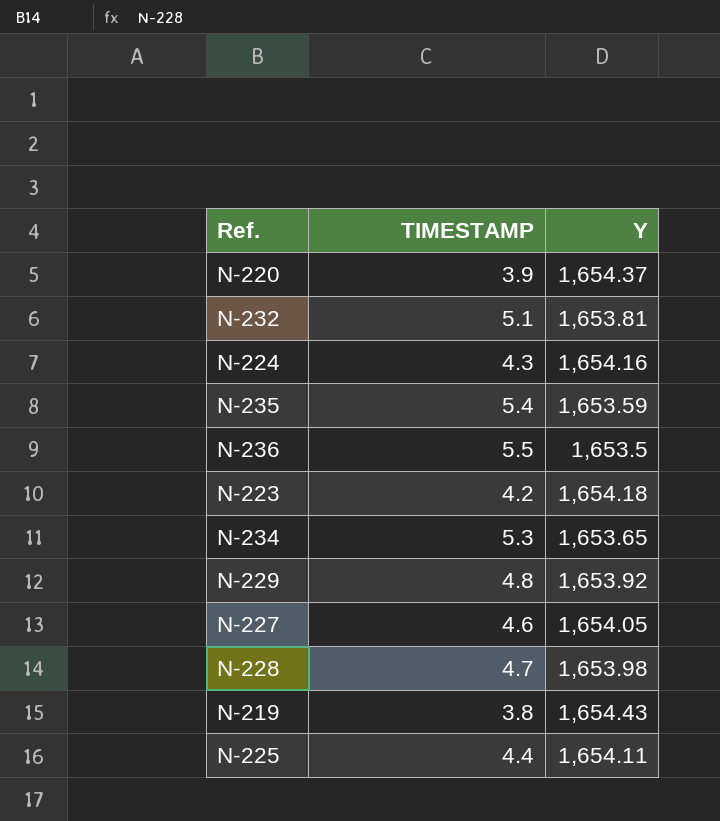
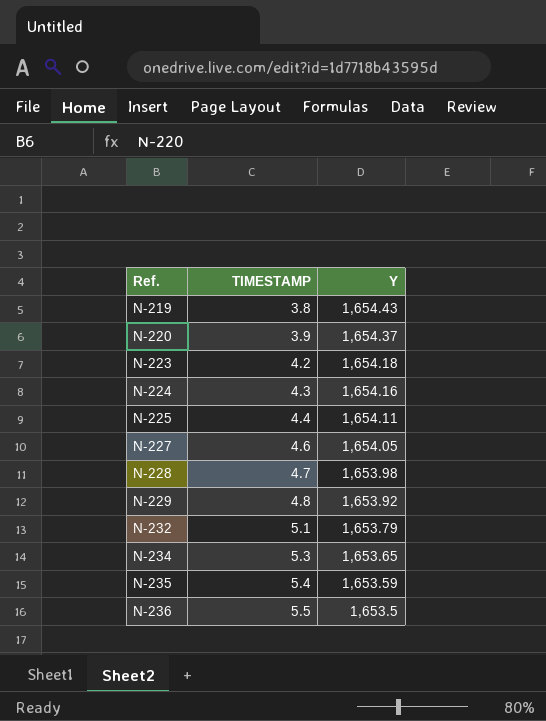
row order: none -> Ref. ascending
N-232 | Y: 1,653.81 -> 1,653.79

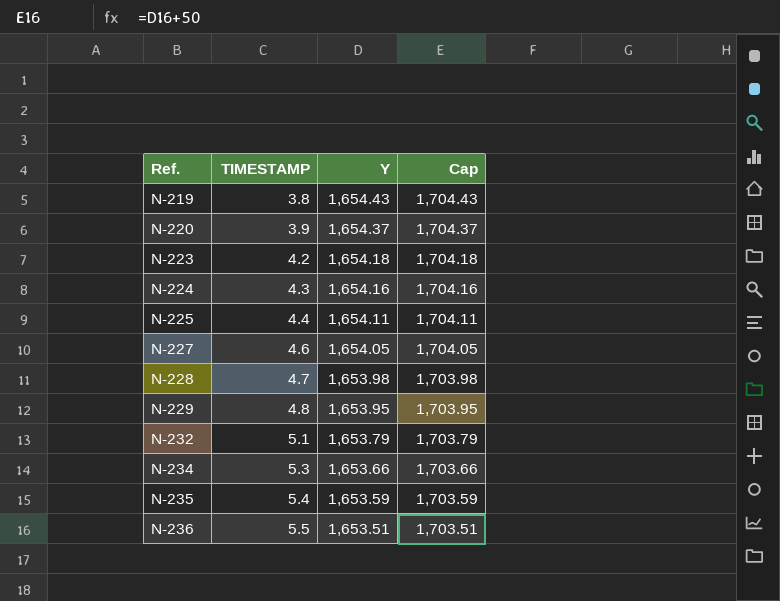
column Cap | formula: none -> [Y] + 50
N-229 | Y: 1,653.92 -> 1,653.95
N-234 | Y: 1,653.65 -> 1,653.66
N-236 | Y: 1,653.5 -> 1,653.51

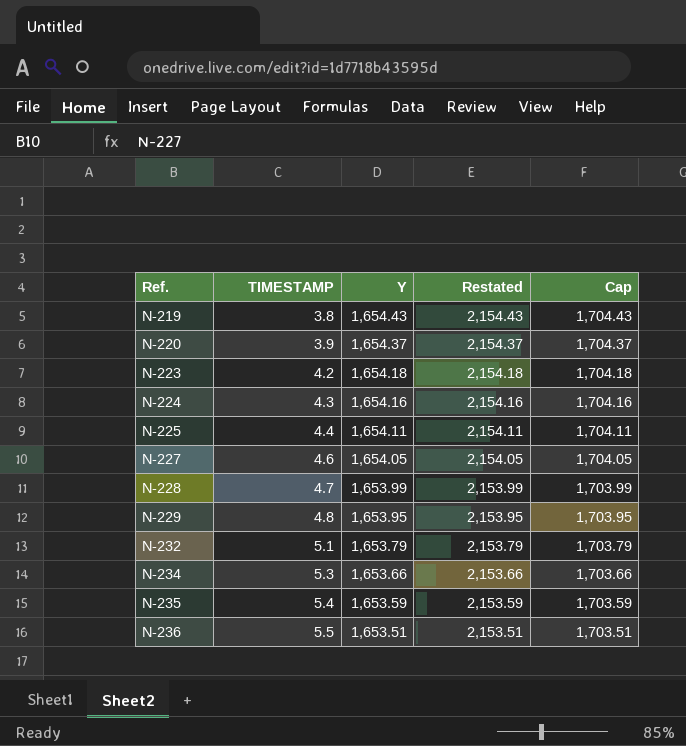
column Restated | formula: none -> [Y] + 500
N-228 | Y: 1,653.98 -> 1,653.99
N-228 | Cap: 1,703.98 -> 1,703.99

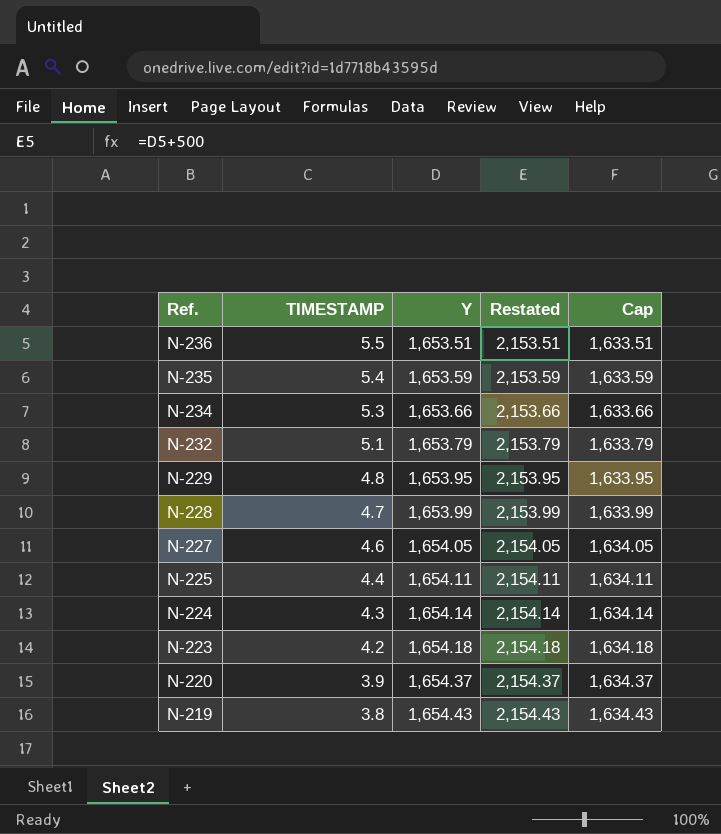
row order: Ref. ascending -> Ref. descending
column Cap | formula: [Y] + 50 -> [Y] - 20
N-224 | Y: 1,654.16 -> 1,654.14
N-224 | Restated: 2,154.16 -> 2,154.14

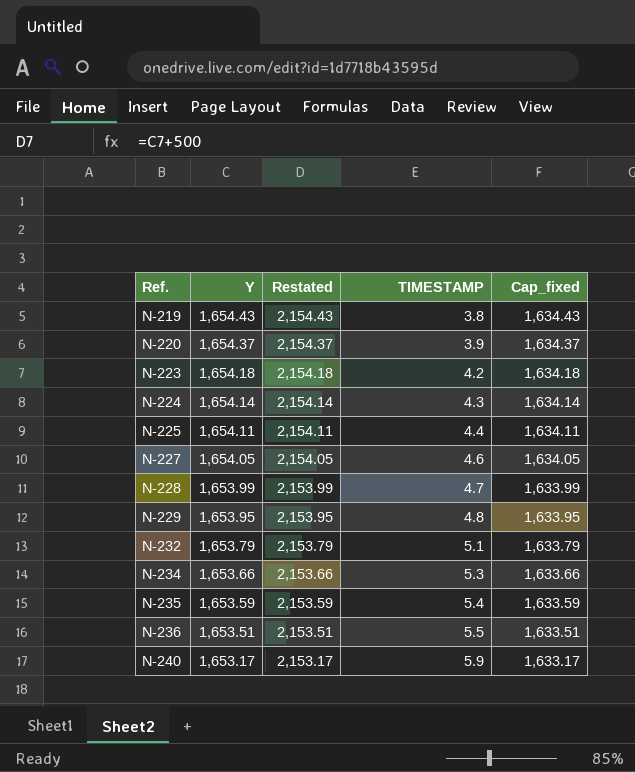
row order: Ref. descending -> Ref. ascending
column TIMESTAMP | position: 2 -> 4
column name: Cap -> Cap_fixed
row N-240: none -> 1,653.17 | 2,153.17 | 5.9 | 1,633.17

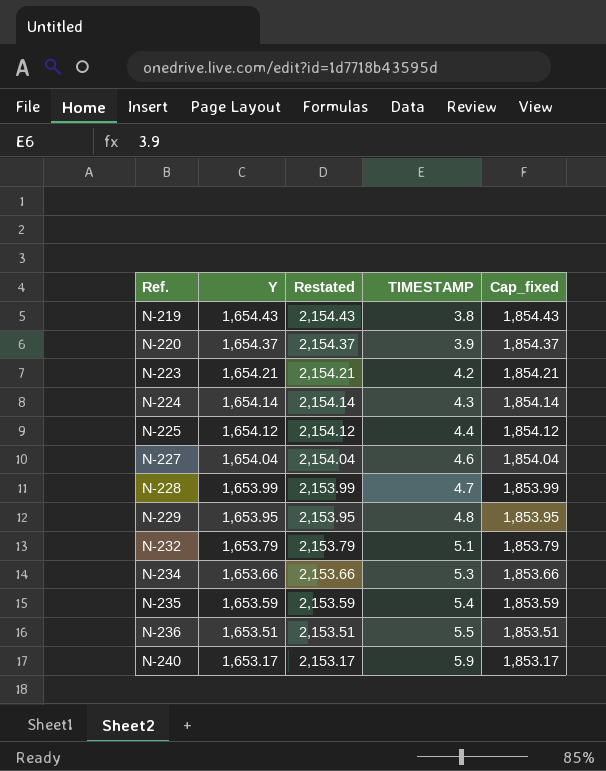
column Cap_fixed | formula: [Y] - 20 -> [Y] + 200
N-223 | Y: 1,654.18 -> 1,654.21
N-223 | Restated: 2,154.18 -> 2,154.21
N-225 | Y: 1,654.11 -> 1,654.12
N-225 | Restated: 2,154.11 -> 2,154.12
N-227 | Y: 1,654.05 -> 1,654.04
N-227 | Restated: 2,154.05 -> 2,154.04

